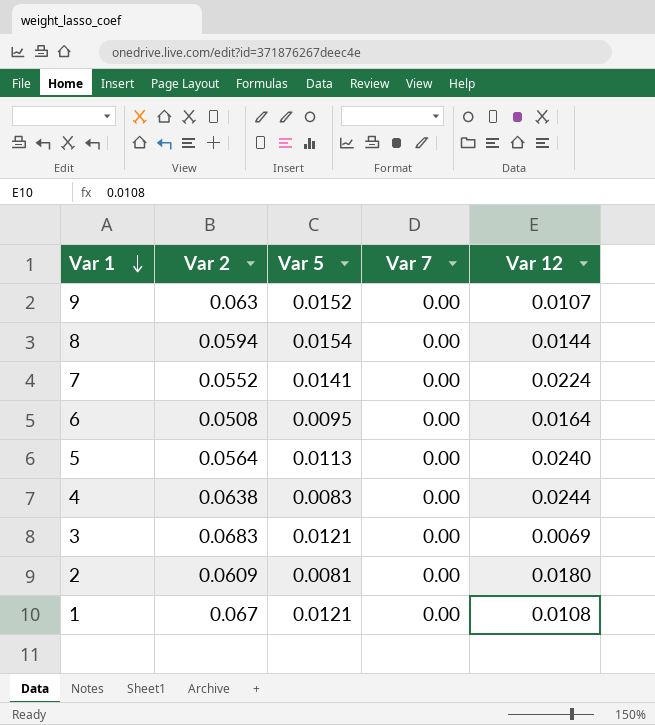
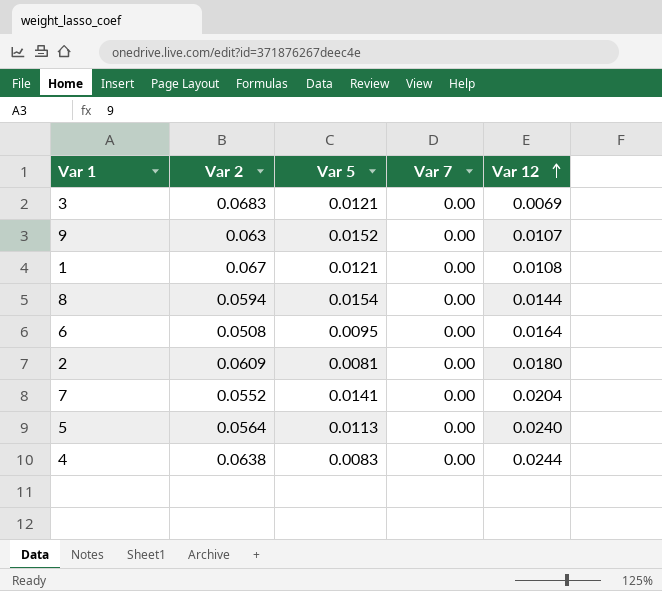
row order: Var 1 descending -> Var 12 ascending
7 | Var 12: 0.0224 -> 0.0204

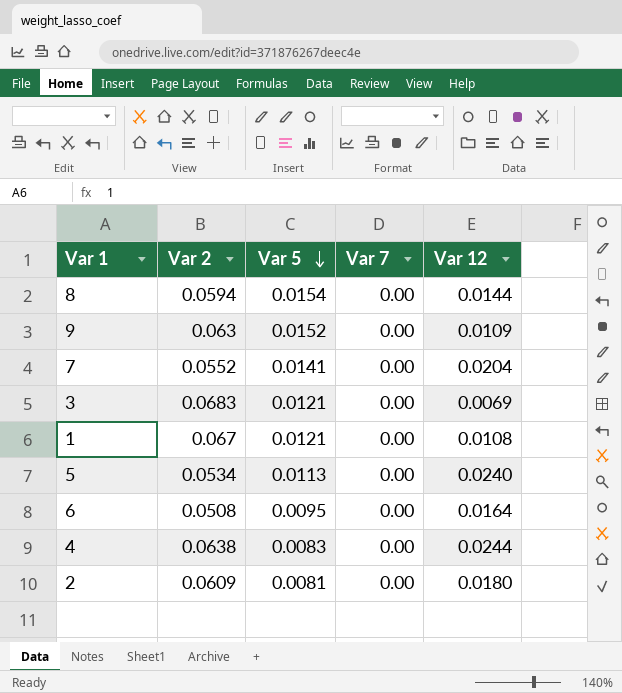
row order: Var 12 ascending -> Var 5 descending
9 | Var 12: 0.0107 -> 0.0109
5 | Var 2: 0.0564 -> 0.0534

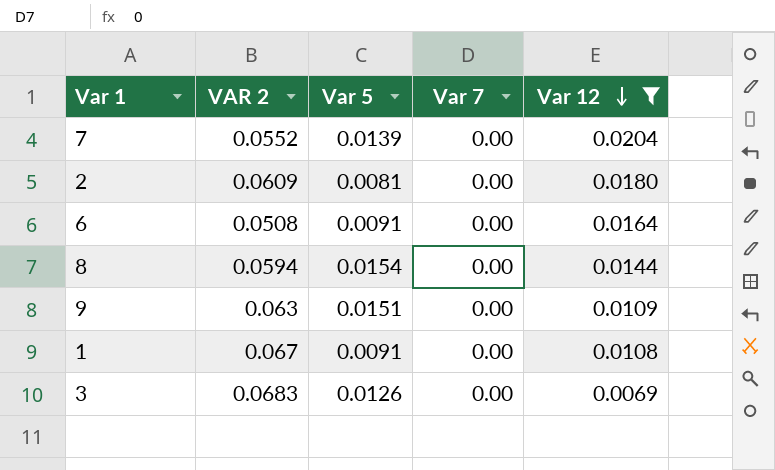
filter: none -> Var 12 <= 0.0204
row order: Var 5 descending -> Var 12 descending
column name: Var 2 -> VAR 2
7 | Var 5: 0.0141 -> 0.0139
6 | Var 5: 0.0095 -> 0.0091
9 | Var 5: 0.0152 -> 0.0151
1 | Var 5: 0.0121 -> 0.0091
3 | Var 5: 0.0121 -> 0.0126

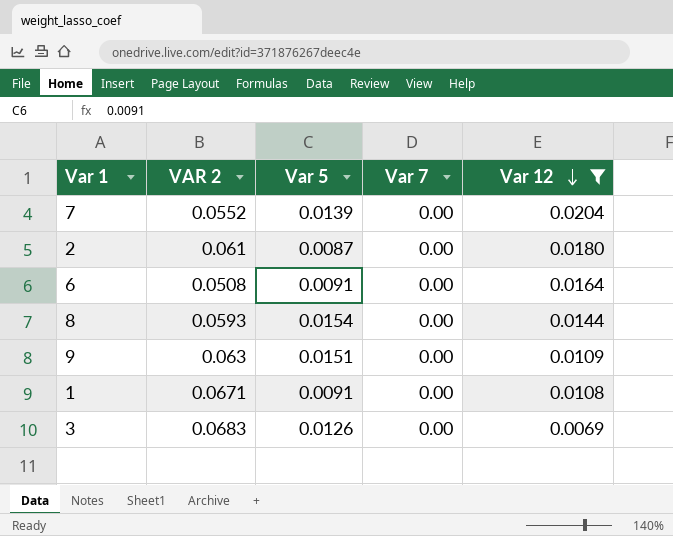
2 | VAR 2: 0.0609 -> 0.061
2 | Var 5: 0.0081 -> 0.0087
8 | VAR 2: 0.0594 -> 0.0593
1 | VAR 2: 0.067 -> 0.0671

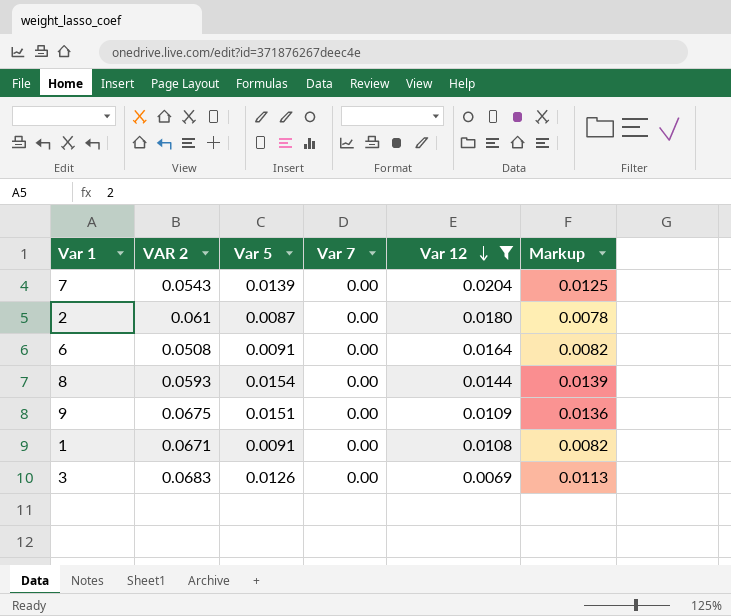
column Markup | formula: none -> [Var 5] * 0.9
7 | VAR 2: 0.0552 -> 0.0543
9 | VAR 2: 0.063 -> 0.0675

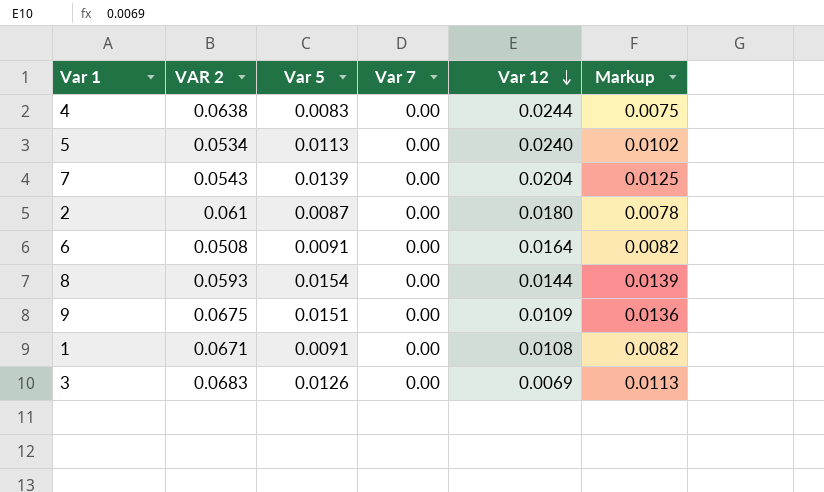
filter: Var 12 <= 0.0204 -> none

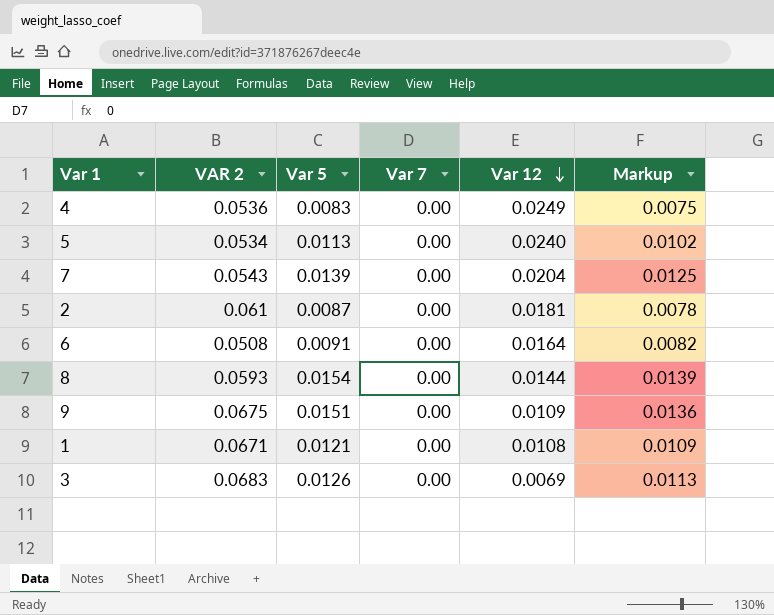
4 | VAR 2: 0.0638 -> 0.0536
4 | Var 12: 0.0244 -> 0.0249
2 | Var 12: 0.0180 -> 0.0181
1 | Var 5: 0.0091 -> 0.0121
1 | Markup: 0.0082 -> 0.0109

